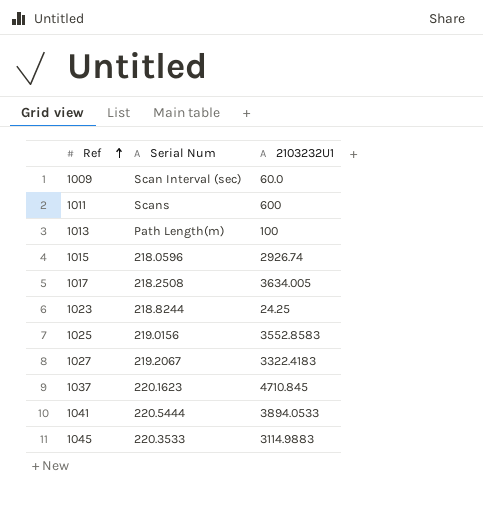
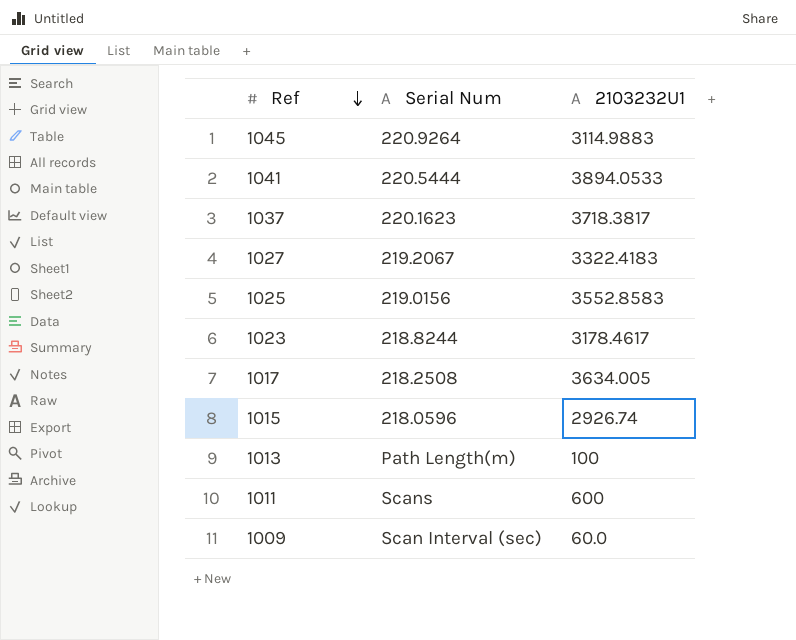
row order: Ref ascending -> Ref descending
1045 | Serial Num: 220.3533 -> 220.9264
1037 | 2103232U1: 4710.845 -> 3718.3817
1023 | 2103232U1: 24.25 -> 3178.4617

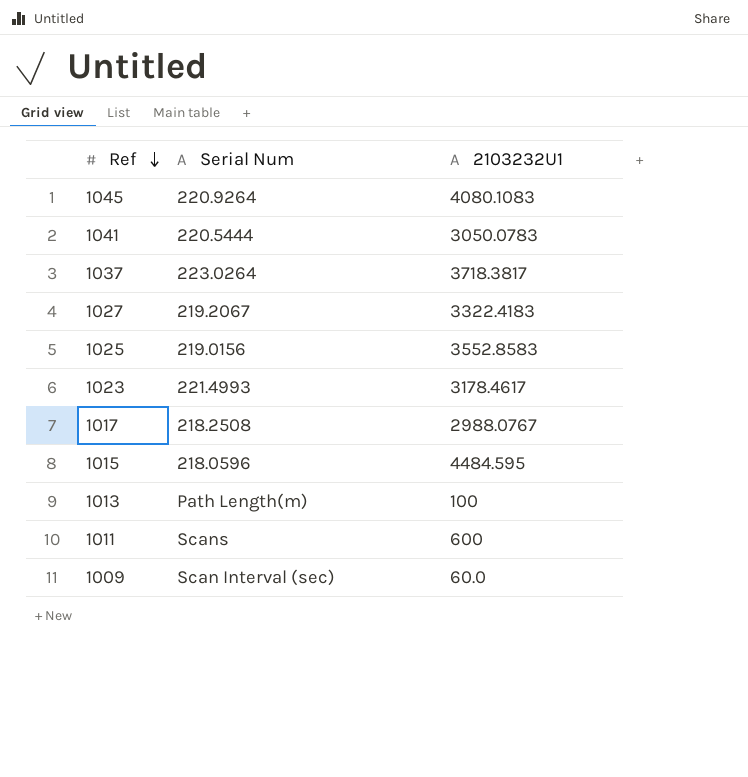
1045 | 2103232U1: 3114.9883 -> 4080.1083
1041 | 2103232U1: 3894.0533 -> 3050.0783
1037 | Serial Num: 220.1623 -> 223.0264
1023 | Serial Num: 218.8244 -> 221.4993
1017 | 2103232U1: 3634.005 -> 2988.0767
1015 | 2103232U1: 2926.74 -> 4484.595

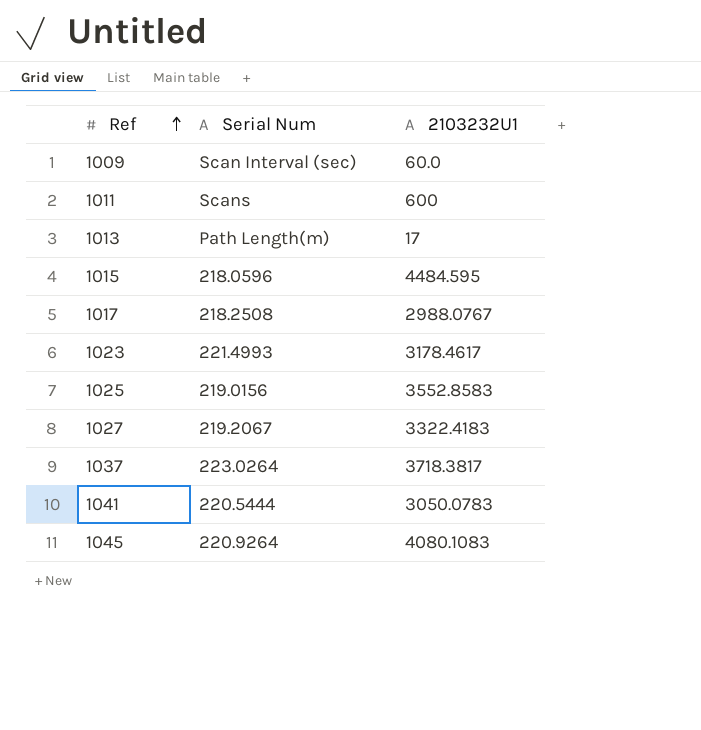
row order: Ref descending -> Ref ascending
1013 | 2103232U1: 100 -> 17

